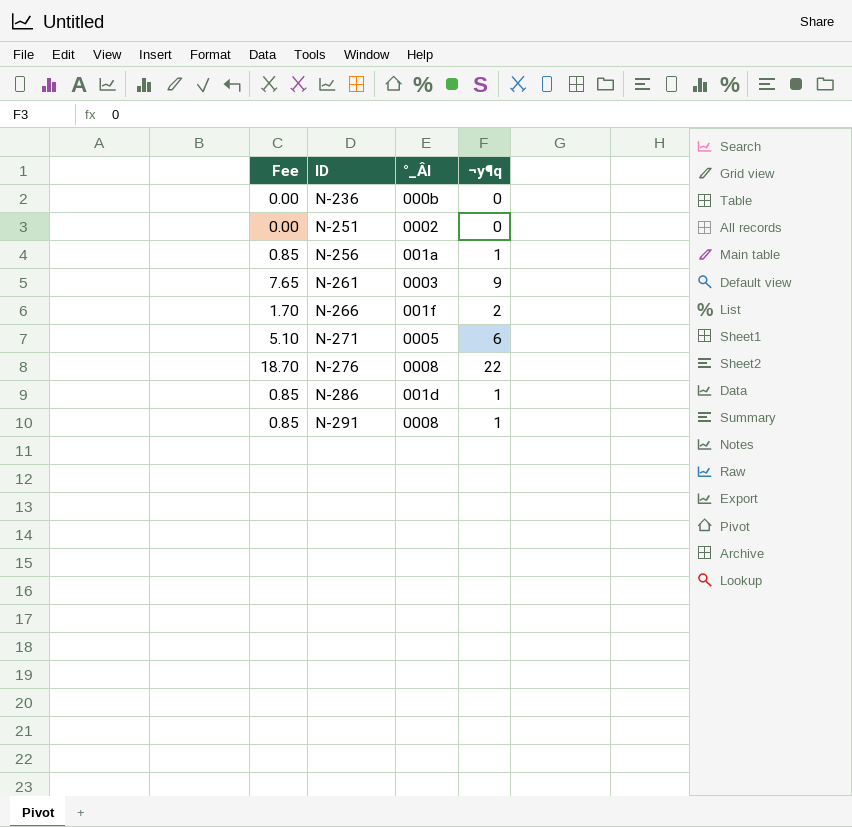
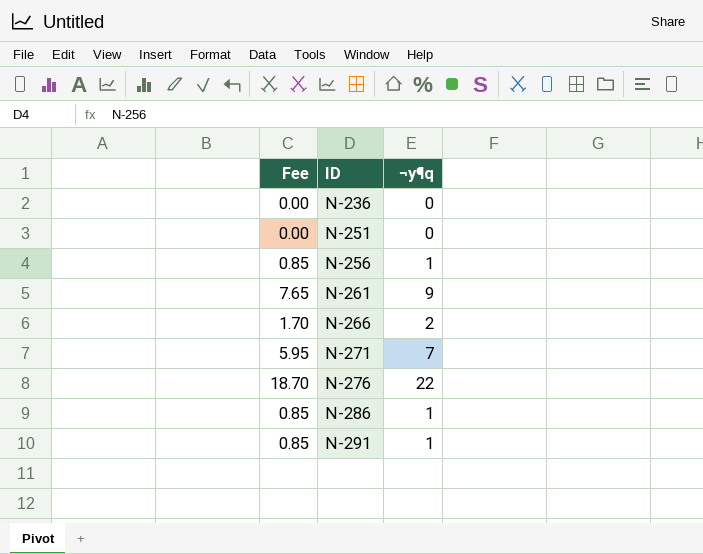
column °_ÂI | position: 3 -> none
N-271 | Fee: 5.10 -> 5.95
N-271 | ¬y¶q: 6 -> 7

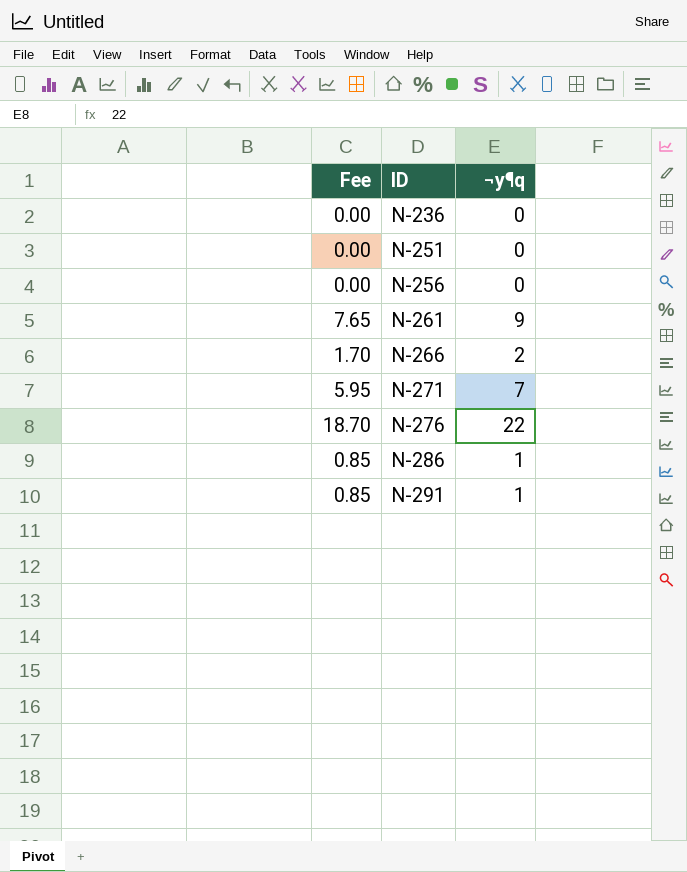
N-256 | Fee: 0.85 -> 0.00
N-256 | ¬y¶q: 1 -> 0

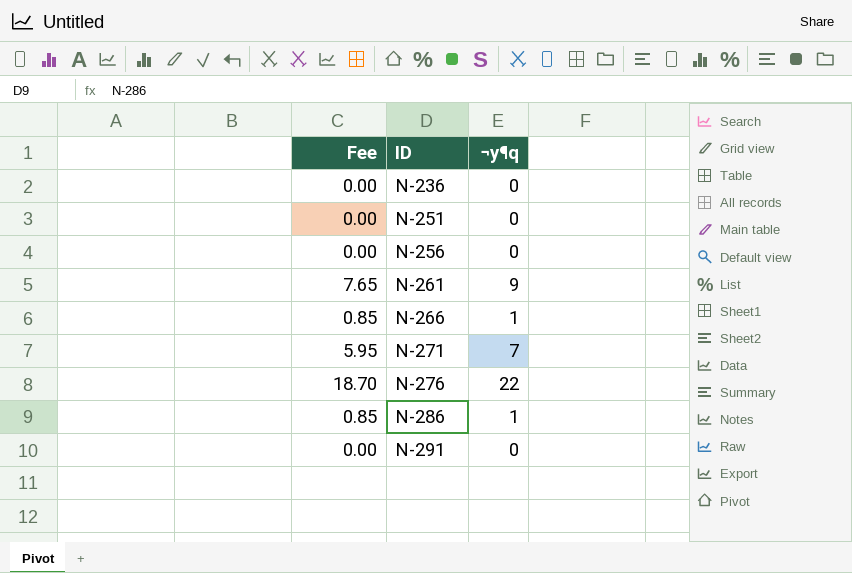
N-266 | Fee: 1.70 -> 0.85
N-266 | ¬y¶q: 2 -> 1
N-291 | Fee: 0.85 -> 0.00
N-291 | ¬y¶q: 1 -> 0

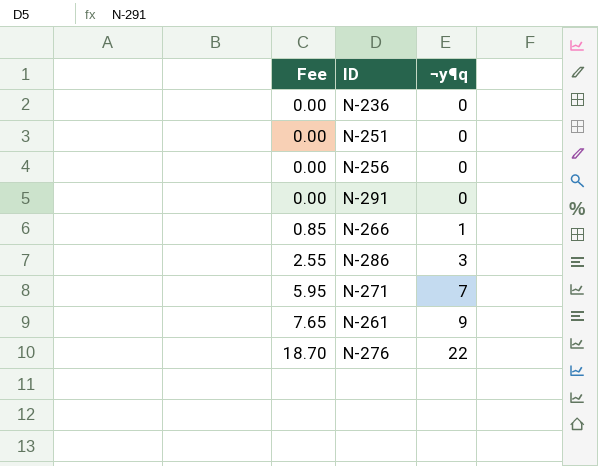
row order: ID ascending -> Fee ascending
N-286 | Fee: 0.85 -> 2.55
N-286 | ¬y¶q: 1 -> 3

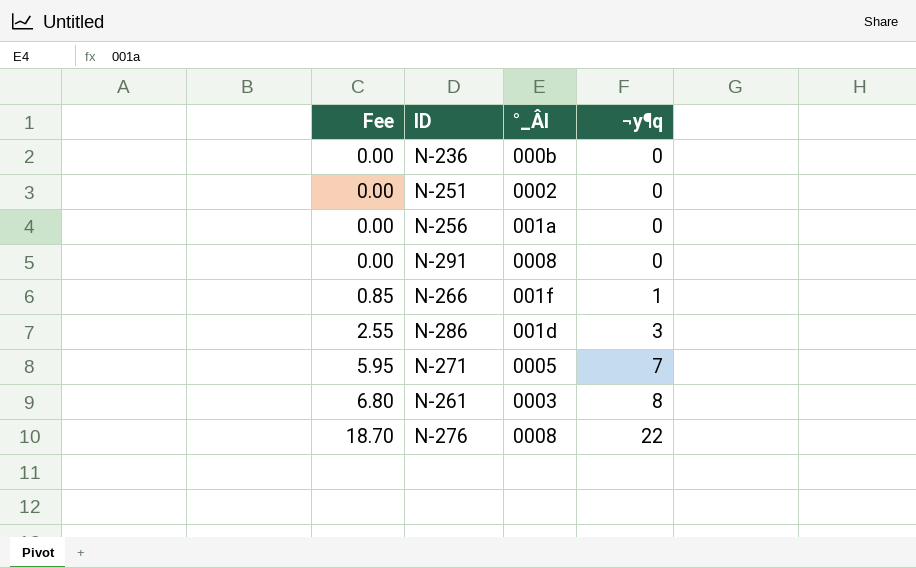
column °_ÂI | position: none -> 3
N-261 | Fee: 7.65 -> 6.80
N-261 | ¬y¶q: 9 -> 8

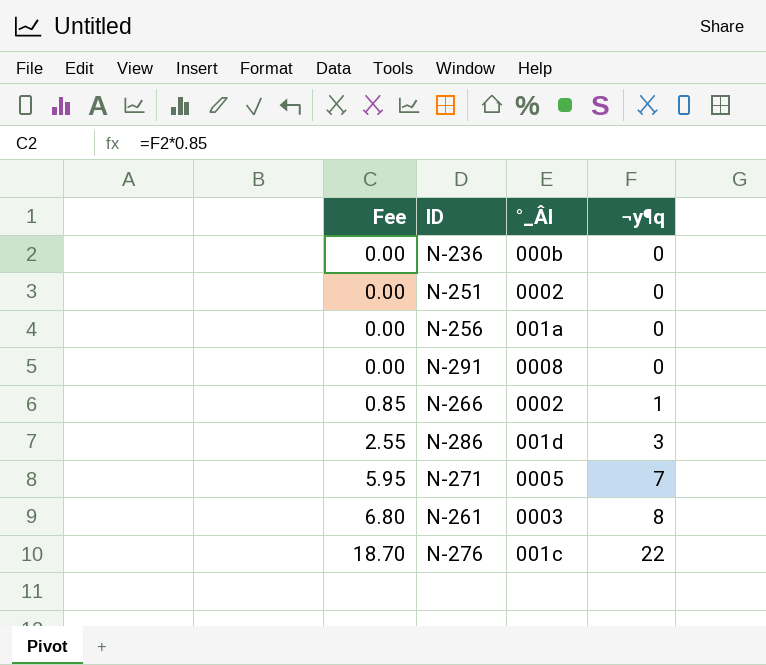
N-266 | °_ÂI: 001f -> 0002
N-276 | °_ÂI: 0008 -> 001c

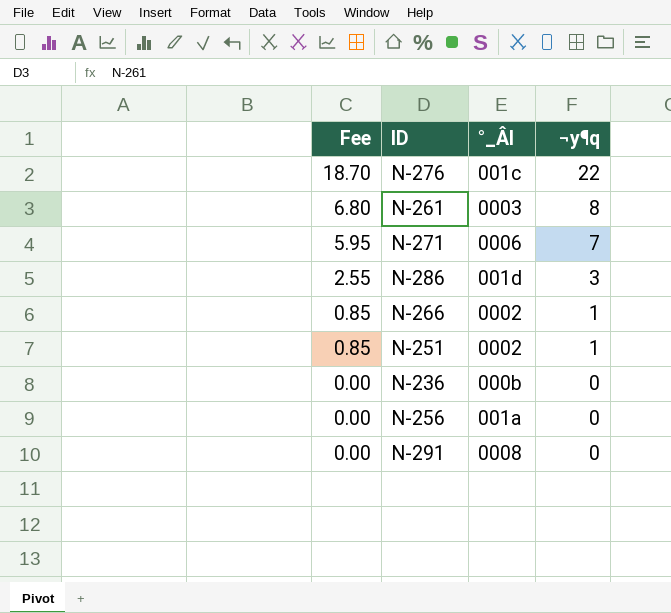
row order: Fee ascending -> Fee descending
N-271 | °_ÂI: 0005 -> 0006
N-251 | Fee: 0.00 -> 0.85
N-251 | ¬y¶q: 0 -> 1

